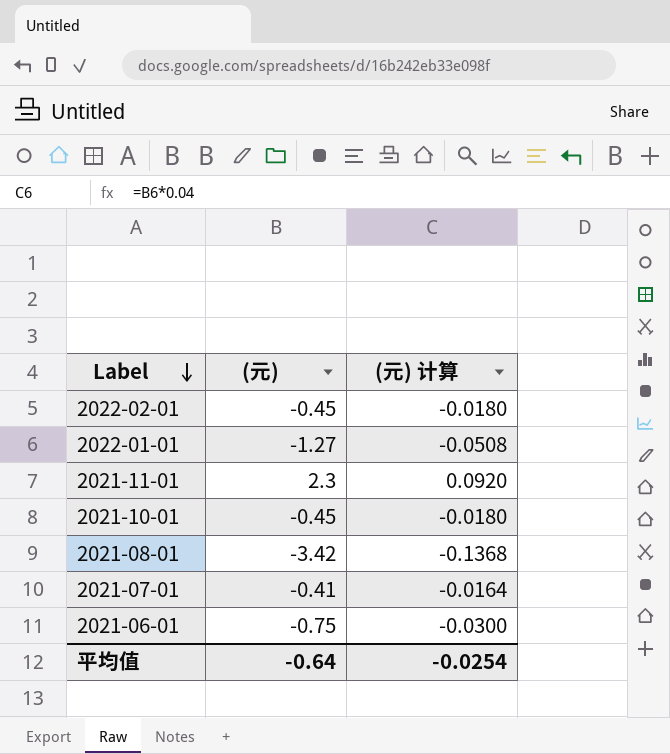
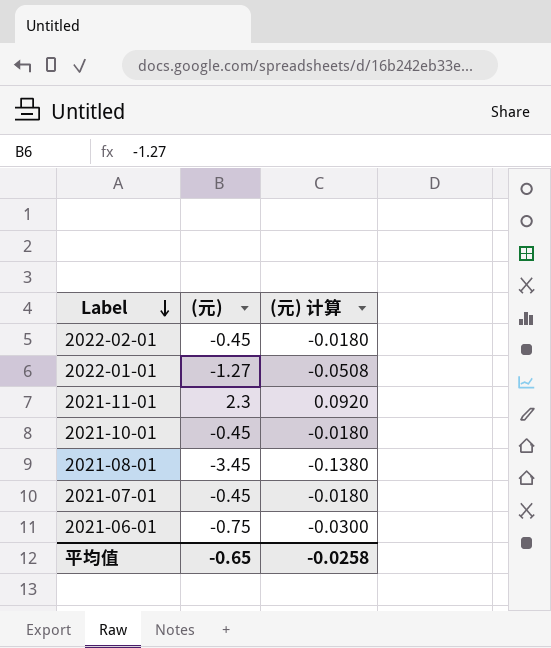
2021-08-01 | (元): -3.42 -> -3.45
2021-08-01 | (元) 计算: -0.1368 -> -0.1380
2021-07-01 | (元): -0.41 -> -0.45
2021-07-01 | (元) 计算: -0.0164 -> -0.0180
平均值 | (元): -0.64 -> -0.65
平均值 | (元) 计算: -0.0254 -> -0.0258

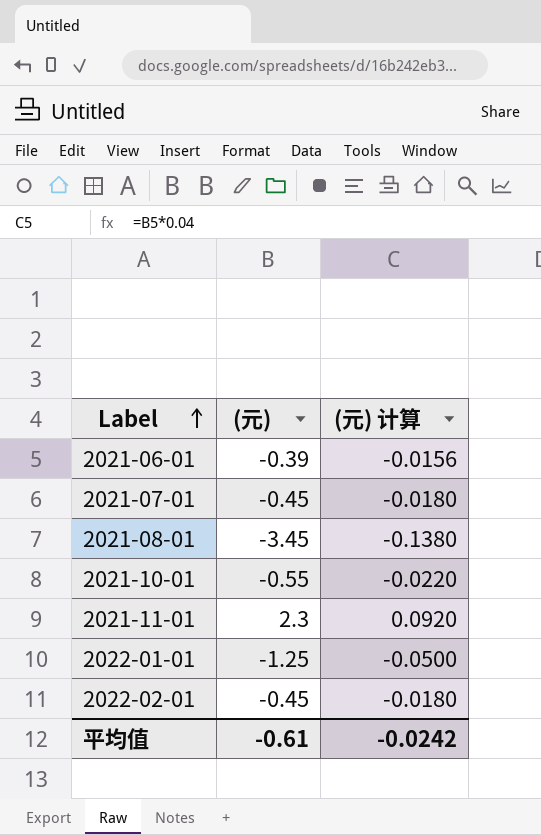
row order: Label descending -> Label ascending
2021-06-01 | (元): -0.75 -> -0.39
2021-06-01 | (元) 计算: -0.0300 -> -0.0156
2021-10-01 | (元): -0.45 -> -0.55
2021-10-01 | (元) 计算: -0.0180 -> -0.0220
2022-01-01 | (元): -1.27 -> -1.25
2022-01-01 | (元) 计算: -0.0508 -> -0.0500
平均值 | (元): -0.65 -> -0.61
平均值 | (元) 计算: -0.0258 -> -0.0242

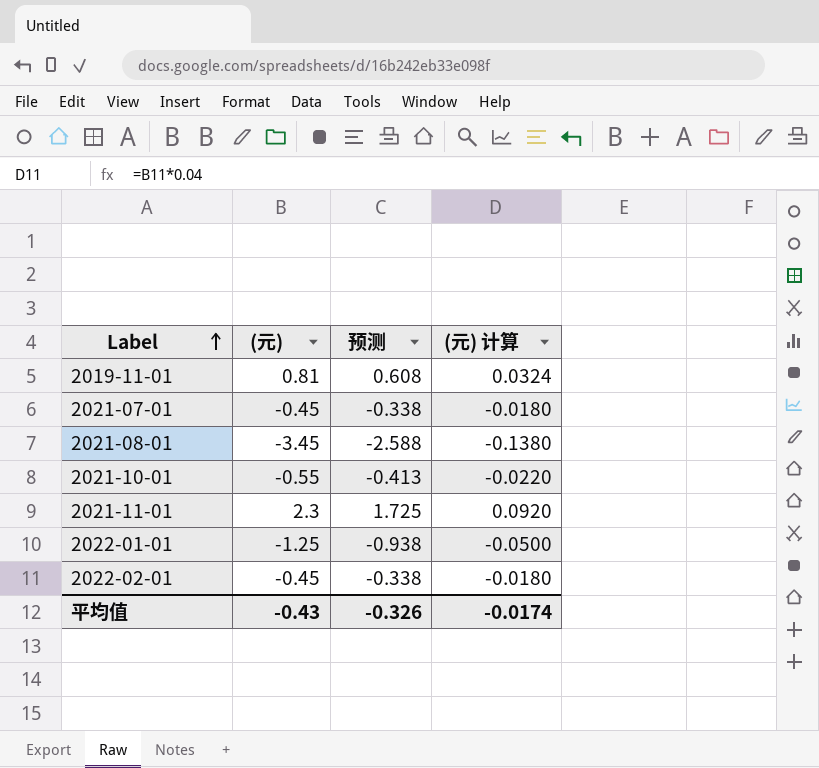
column 预测 | formula: none -> [(元)] * 0.75
row 2021-06-01: -0.39 | -0.0156 -> none
row 2019-11-01: none -> 0.81 | 0.608 | 0.0324
平均值 | (元): -0.61 -> -0.43
平均值 | (元) 计算: -0.0242 -> -0.0174

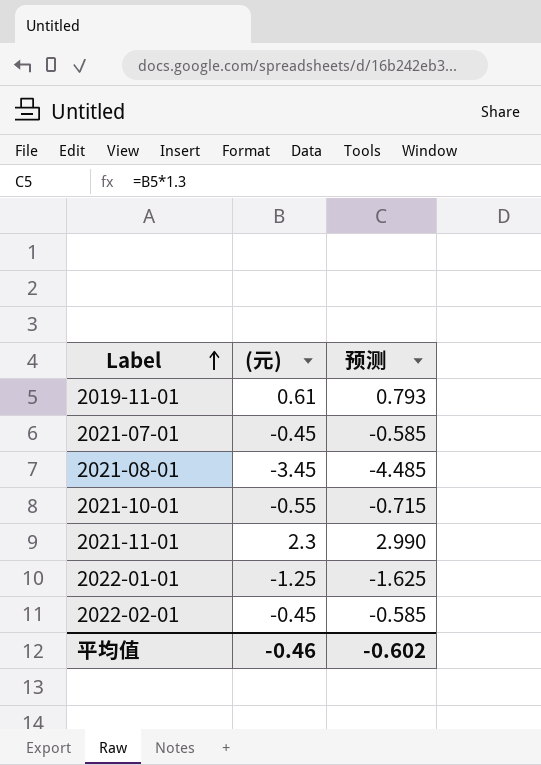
column (元) 计算 | formula: [(元)] * 0.04 -> none
column 预测 | formula: [(元)] * 0.75 -> [(元)] * 1.3
2019-11-01 | (元): 0.81 -> 0.61
平均值 | (元): -0.43 -> -0.46
平均值 | 预测: -0.326 -> -0.602

